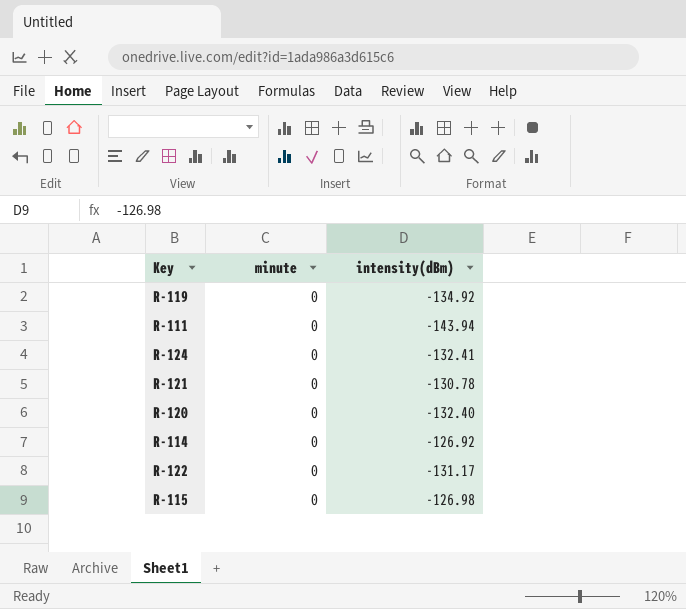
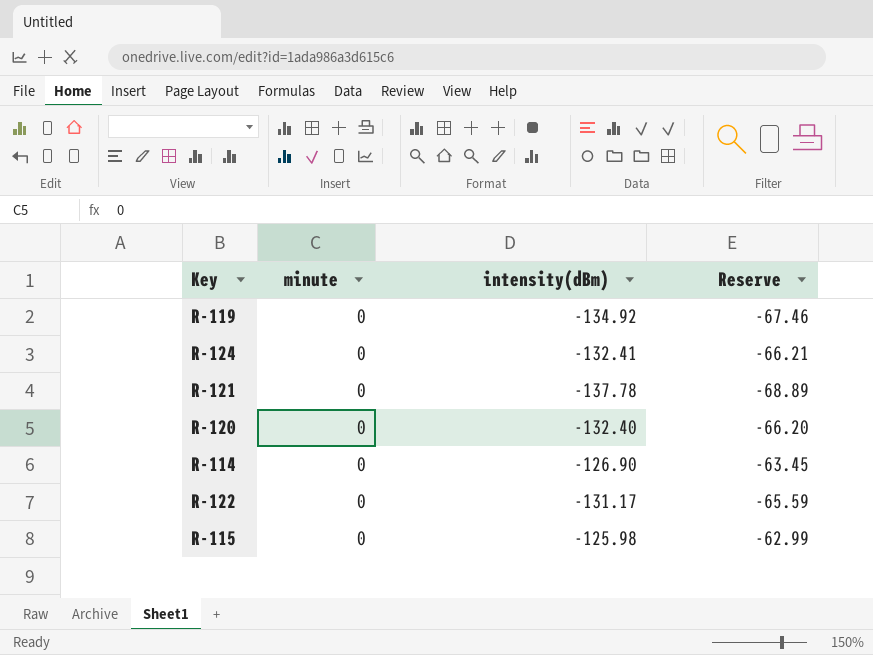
column Reserve | formula: none -> [intensity(dBm)] * 0.5
row R-111: 0 | -143.94 -> none
R-121 | intensity(dBm): -130.78 -> -137.78
R-114 | intensity(dBm): -126.92 -> -126.90
R-115 | intensity(dBm): -126.98 -> -125.98

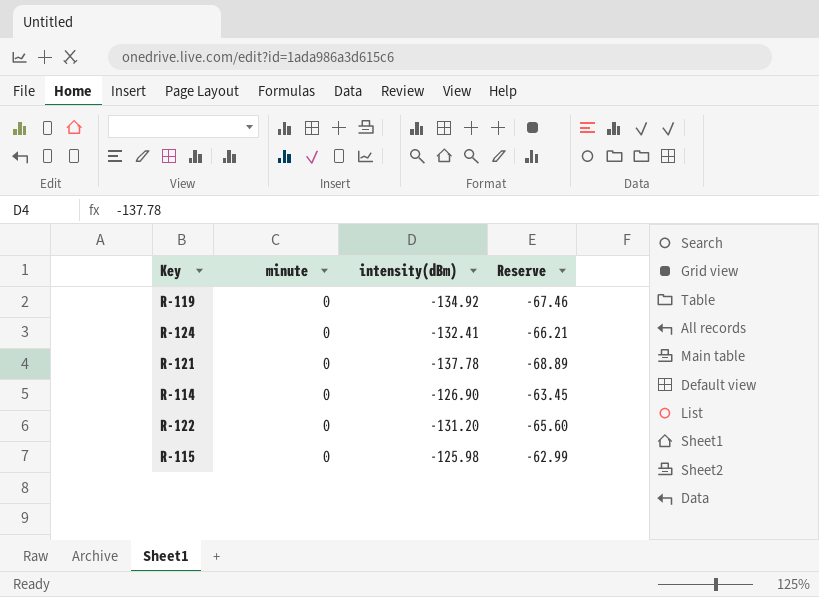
row R-120: 0 | -132.40 | -66.20 -> none
R-122 | intensity(dBm): -131.17 -> -131.20
R-122 | Reserve: -65.59 -> -65.60

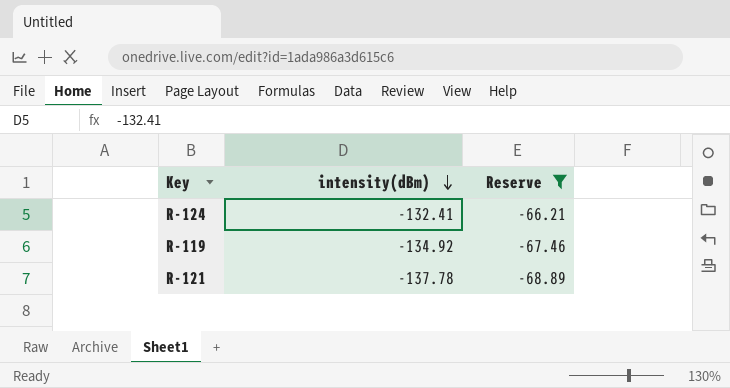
filter: none -> Reserve <= -66.21
row order: none -> intensity(dBm) descending
column minute | position: 2 -> none

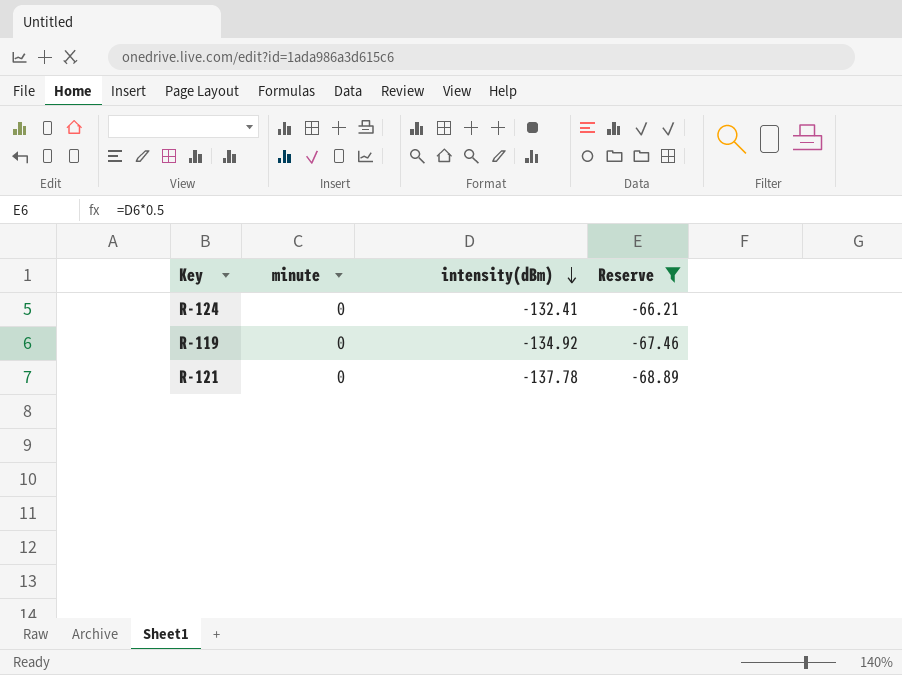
column minute | position: none -> 2

